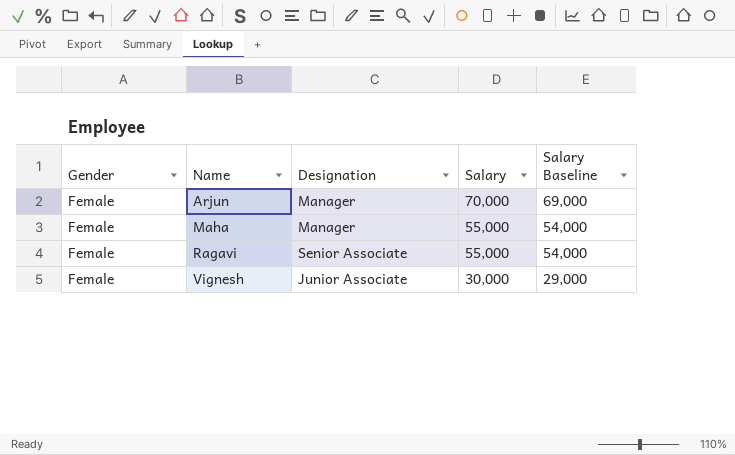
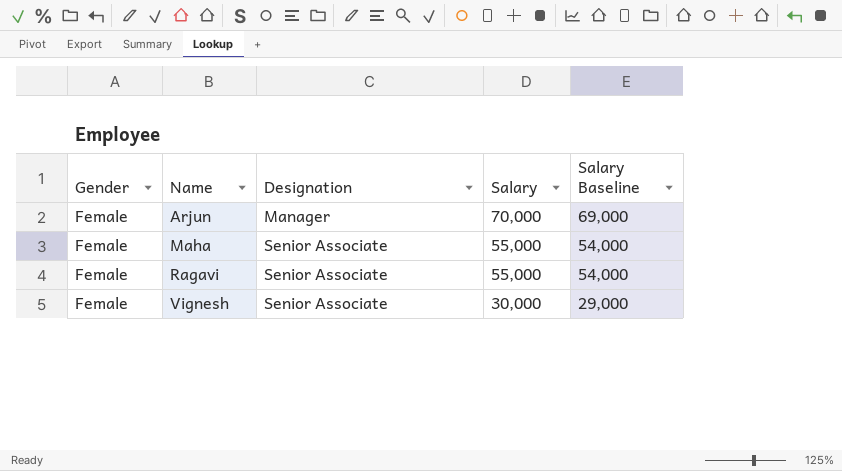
Maha | Designation: Manager -> Senior Associate
Vignesh | Designation: Junior Associate -> Senior Associate

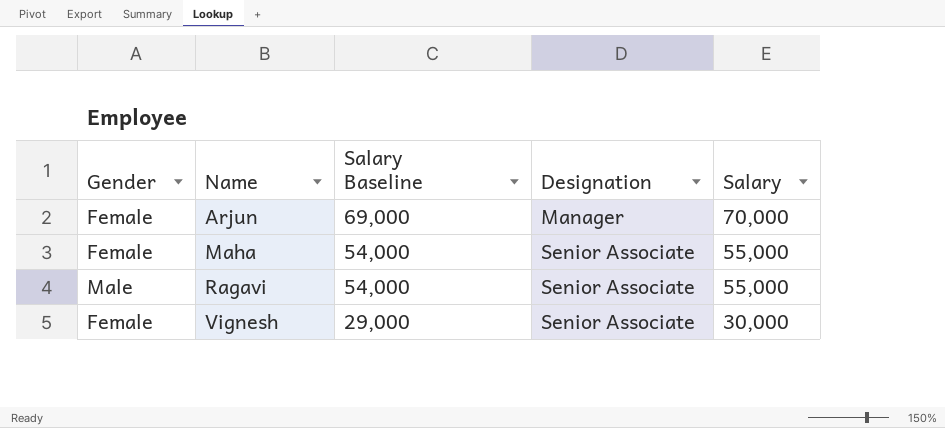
column Salary Baseline | position: 5 -> 3
Ragavi | Gender: Female -> Male

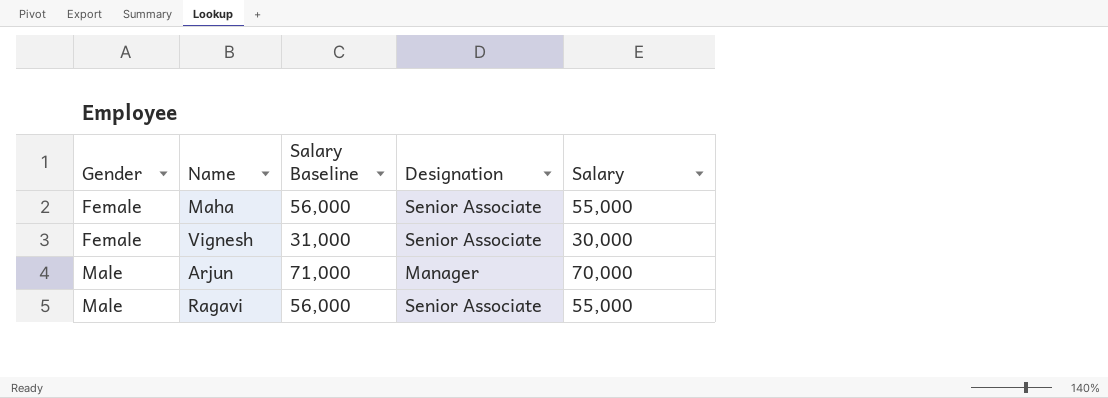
row order: Name ascending -> Gender ascending
column Salary Baseline | formula: [Salary] - 1000 -> [Salary] + 1000
Arjun | Gender: Female -> Male

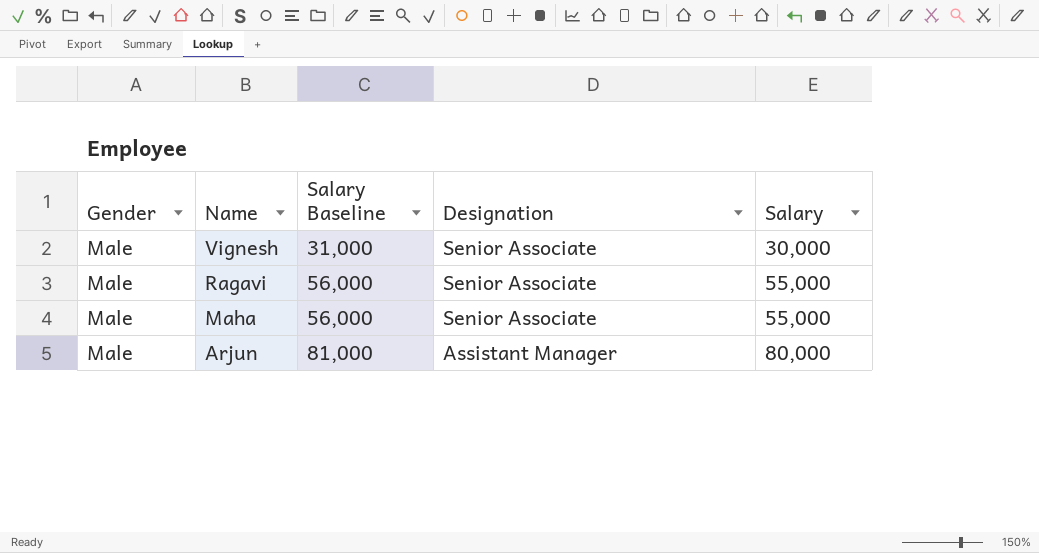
row order: Gender ascending -> Name descending
Vignesh | Gender: Female -> Male
Maha | Gender: Female -> Male
Arjun | Salary Baseline: 71,000 -> 81,000
Arjun | Designation: Manager -> Assistant Manager
Arjun | Salary: 70,000 -> 80,000

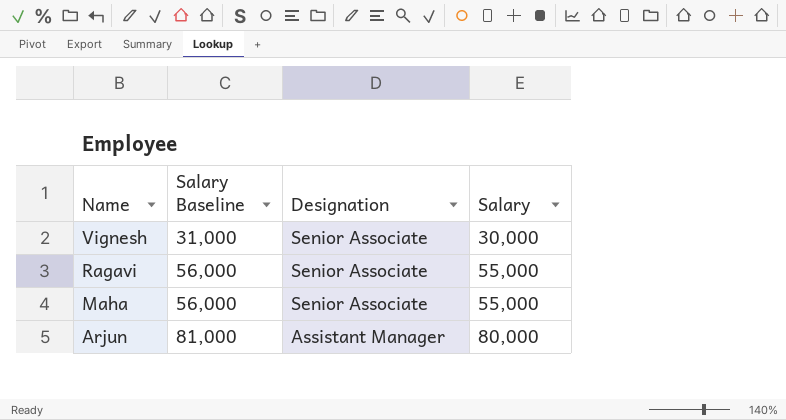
column Gender | position: 1 -> none

